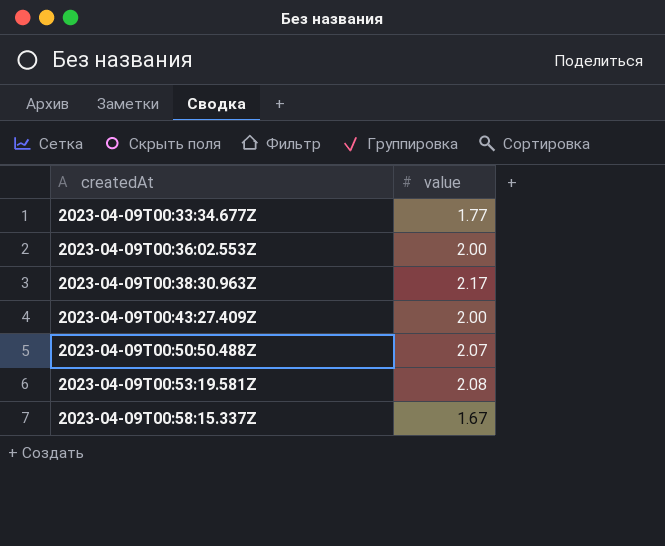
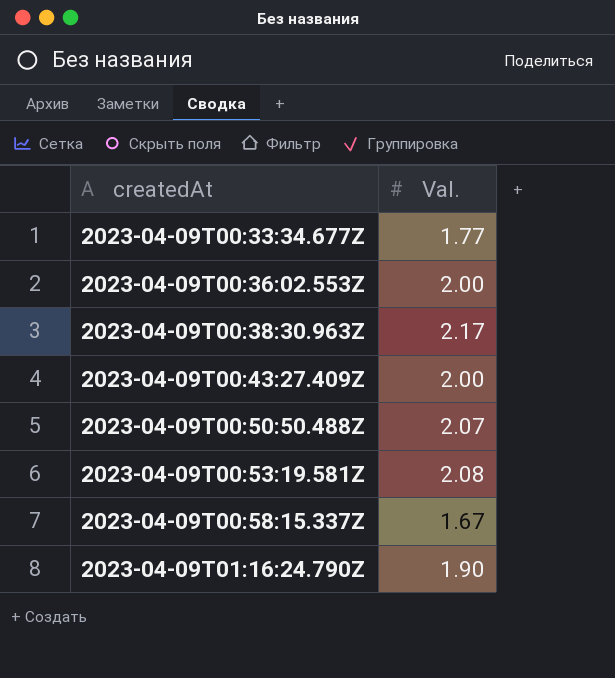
column name: value -> Val.
row 2023-04-09T01:16:24.790Z: none -> 1.90

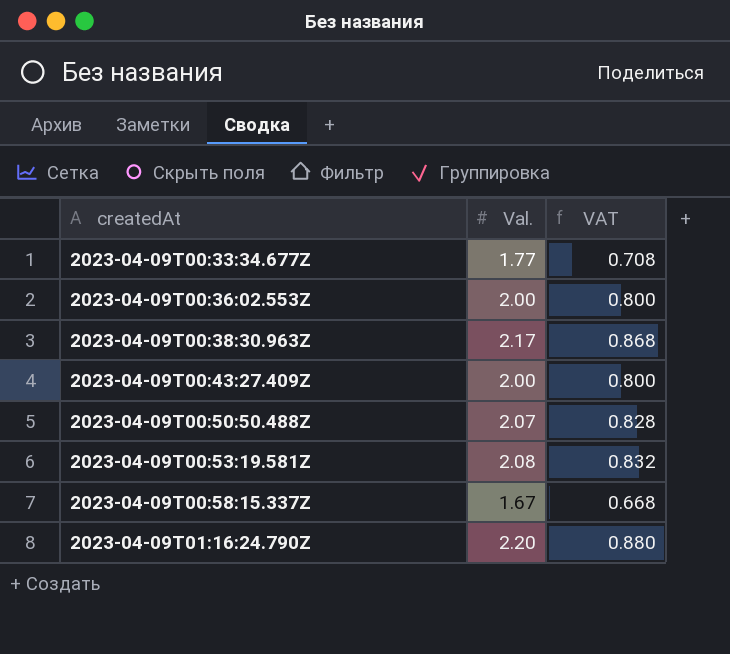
column VAT | formula: none -> [Val.] * 0.4
2023-04-09T01:16:24.790Z | Val.: 1.90 -> 2.20

